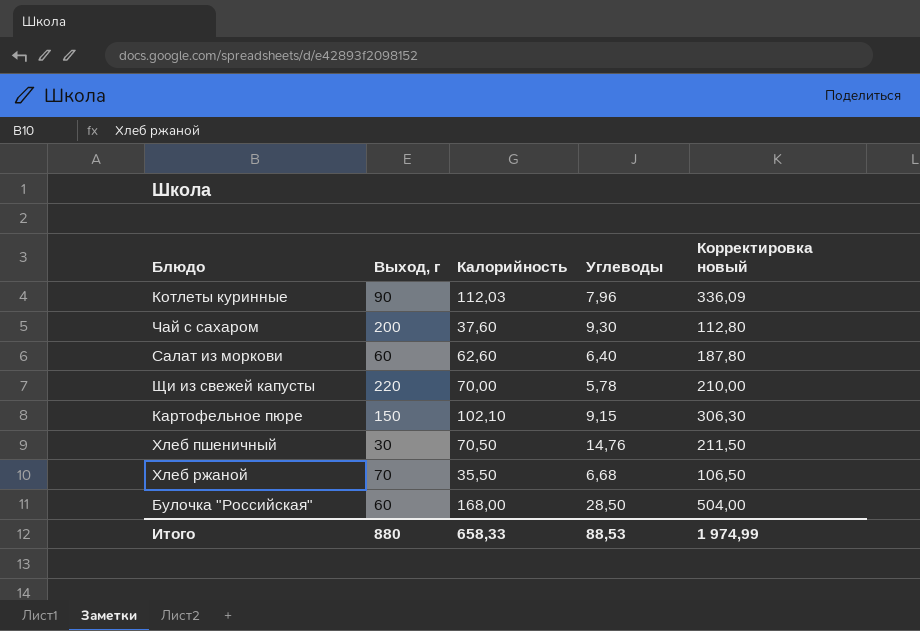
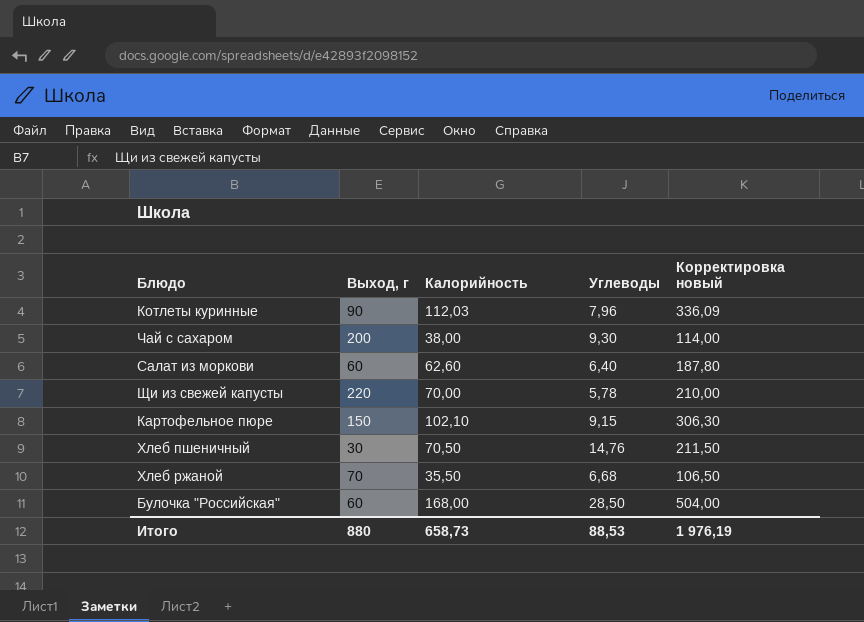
Чай с сахаром | Калорийность: 37,60 -> 38,00
Чай с сахаром | Корректировка новый: 112,80 -> 114,00
Итого | Калорийность: 658,33 -> 658,73
Итого | Корректировка новый: 1 974,99 -> 1 976,19

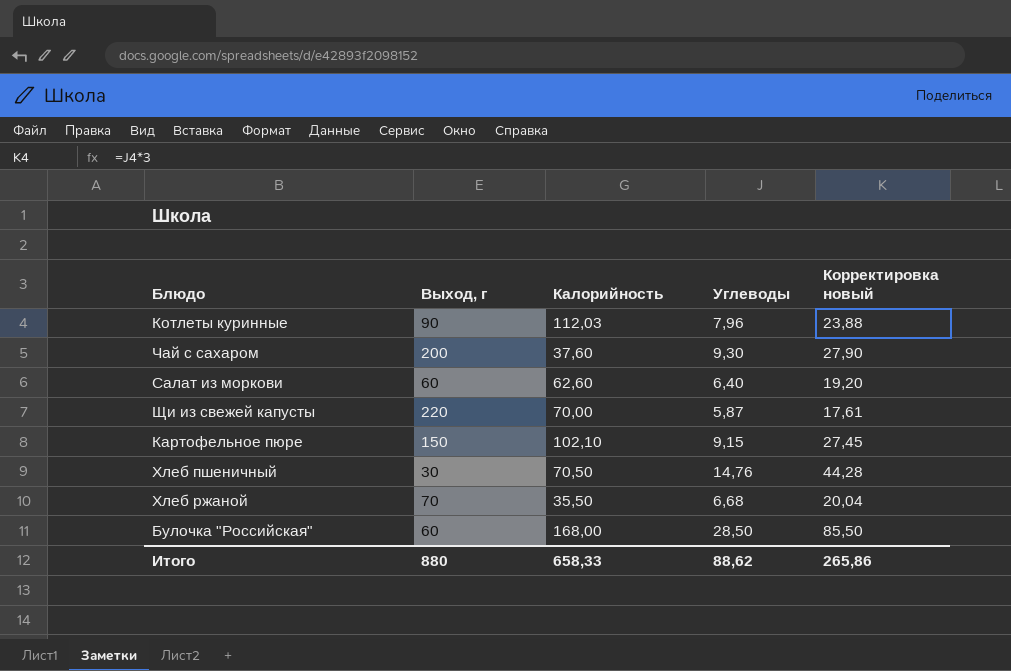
column Корректировка новый | formula: [Калорийность] * 3 -> [Углеводы] * 3
Чай с сахаром | Калорийность: 38,00 -> 37,60
Щи из свежей капусты | Углеводы: 5,78 -> 5,87
Итого | Калорийность: 658,73 -> 658,33
Итого | Углеводы: 88,53 -> 88,62
Итого | Корректировка новый: 1 976,19 -> 265,86

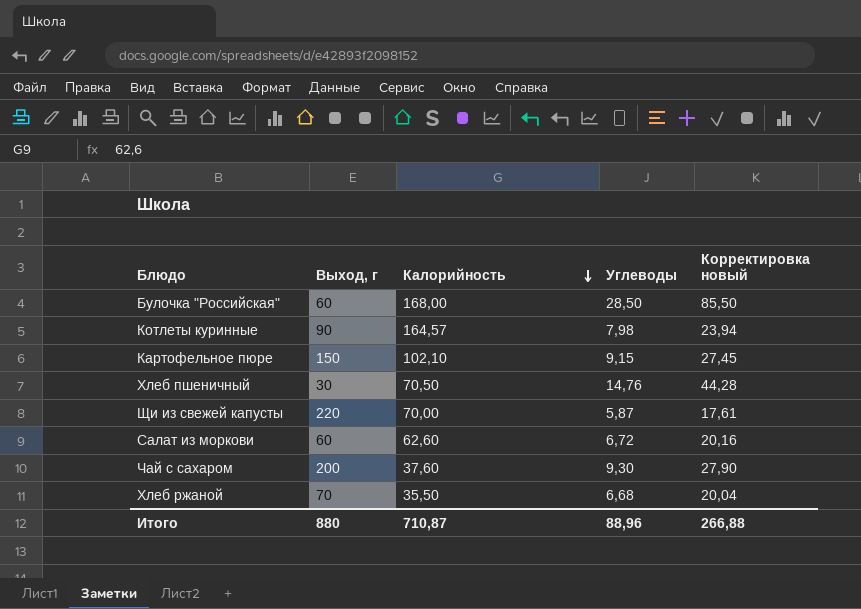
row order: none -> Калорийность descending
Котлеты куринные | Калорийность: 112,03 -> 164,57
Котлеты куринные | Углеводы: 7,96 -> 7,98
Котлеты куринные | Корректировка новый: 23,88 -> 23,94
Салат из моркови | Углеводы: 6,40 -> 6,72
Салат из моркови | Корректировка новый: 19,20 -> 20,16
Итого | Калорийность: 658,33 -> 710,87
Итого | Углеводы: 88,62 -> 88,96
Итого | Корректировка новый: 265,86 -> 266,88

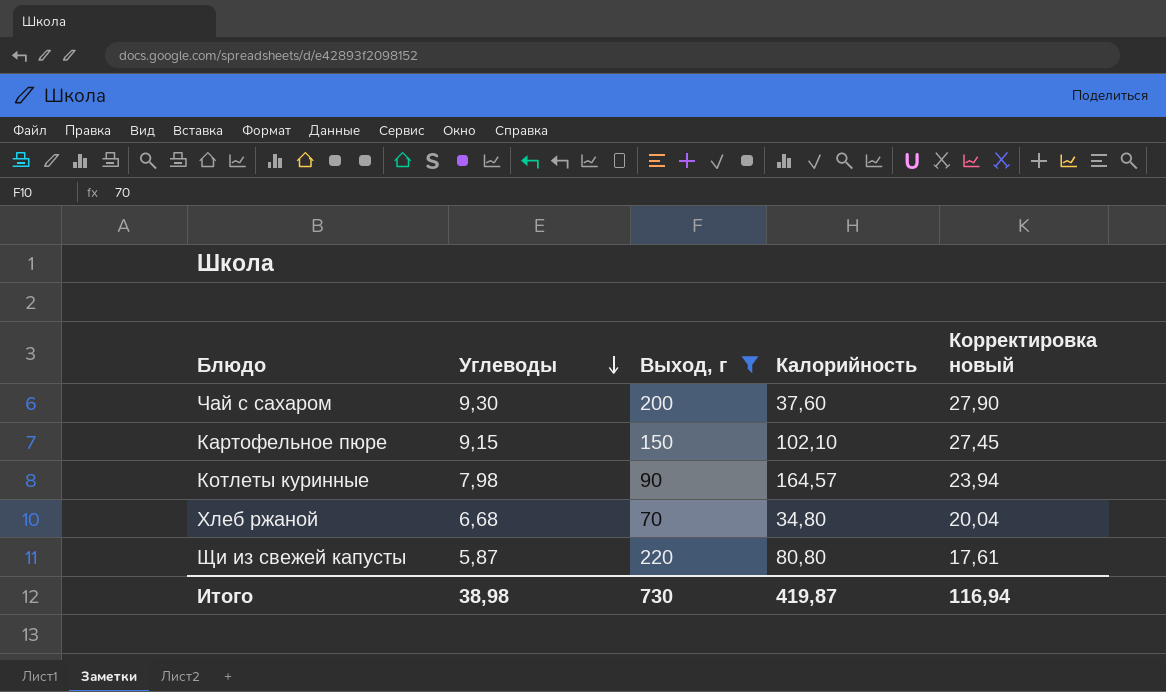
filter: none -> Выход, г >= 70
row order: Калорийность descending -> Углеводы descending
column Углеводы | position: 4 -> 2
Хлеб ржаной | Калорийность: 35,50 -> 34,80
Щи из свежей капусты | Калорийность: 70,00 -> 80,80
Итого | Углеводы: 88,96 -> 38,98
Итого | Выход, г: 880 -> 730
Итого | Калорийность: 710,87 -> 419,87
Итого | Корректировка новый: 266,88 -> 116,94

